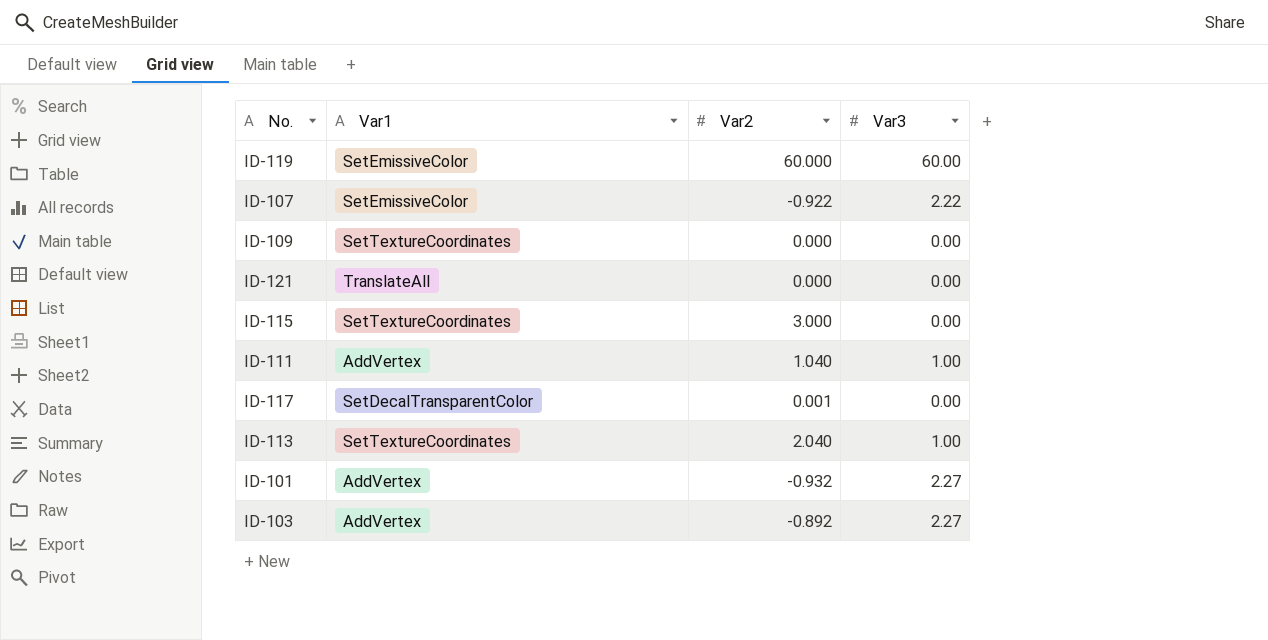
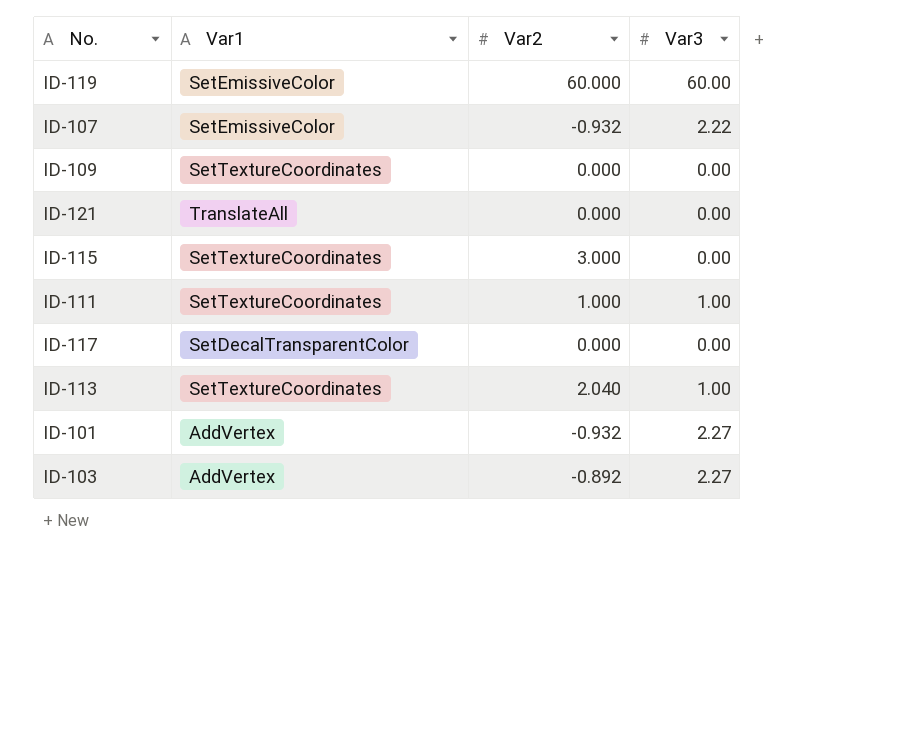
ID-107 | Var2: -0.922 -> -0.932
ID-111 | Var1: AddVertex -> SetTextureCoordinates
ID-111 | Var2: 1.040 -> 1.000
ID-117 | Var2: 0.001 -> 0.000

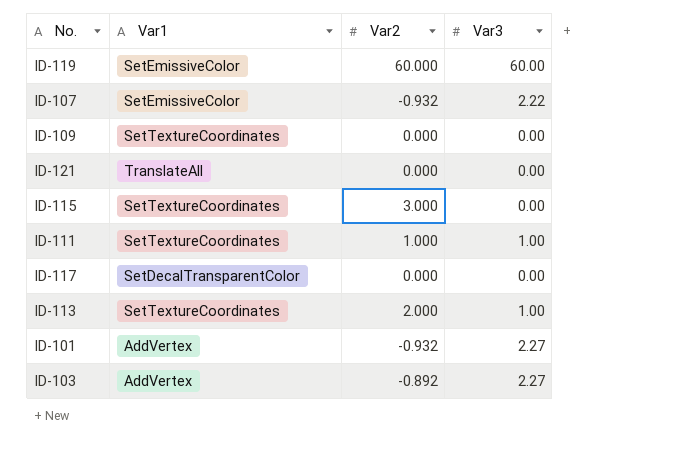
ID-113 | Var2: 2.040 -> 2.000

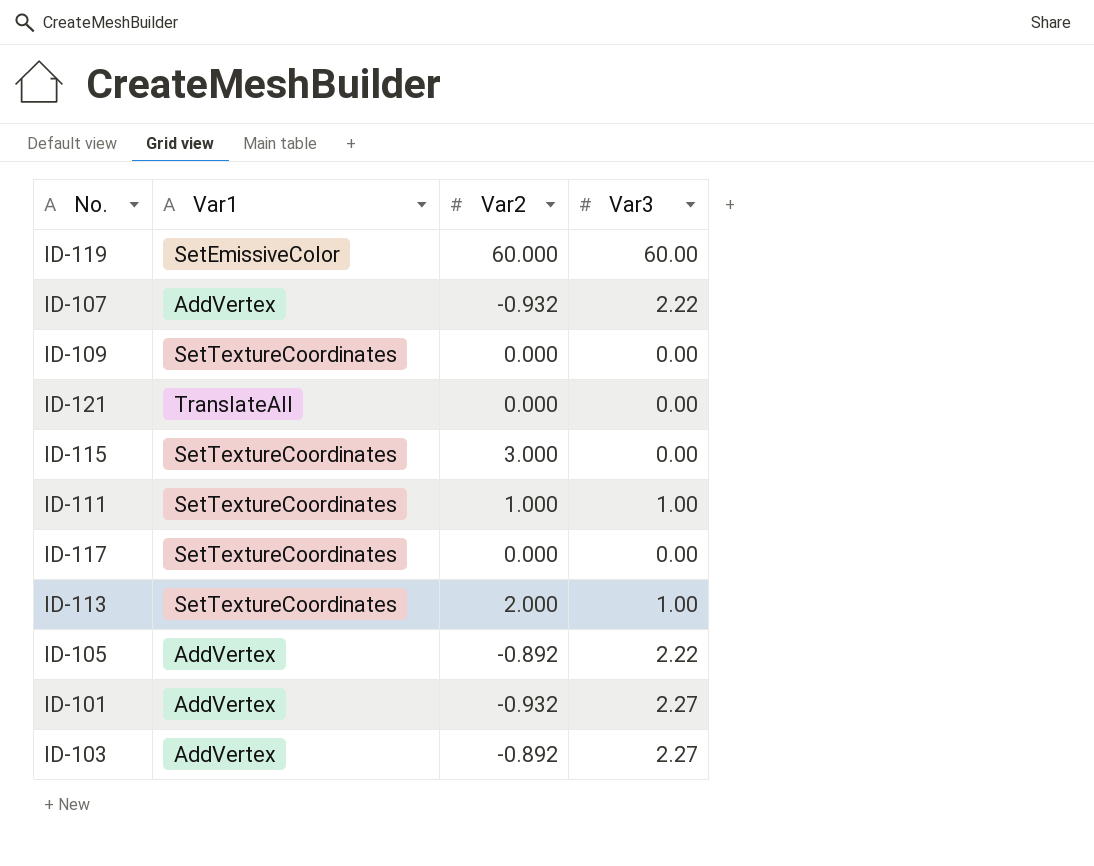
ID-107 | Var1: SetEmissiveColor -> AddVertex
ID-117 | Var1: SetDecalTransparentColor -> SetTextureCoordinates
row ID-105: none -> AddVertex | -0.892 | 2.22

